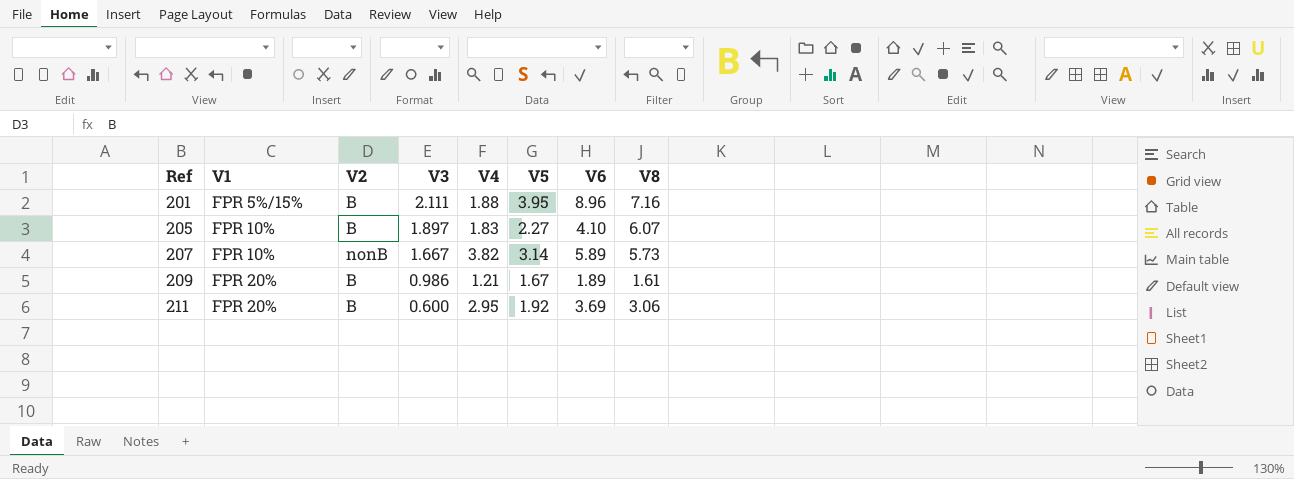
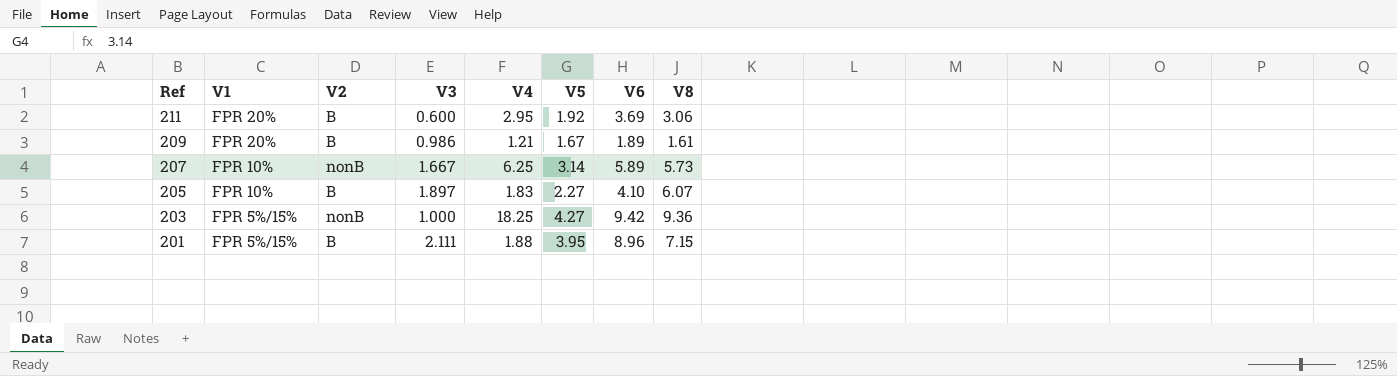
row order: Ref ascending -> Ref descending
207 | V4: 3.82 -> 6.25
row 203: none -> FPR 5%/15% | nonB | 1.000 | 18.25 | 4.27 | 9.42 | 9.36
201 | V8: 7.16 -> 7.15

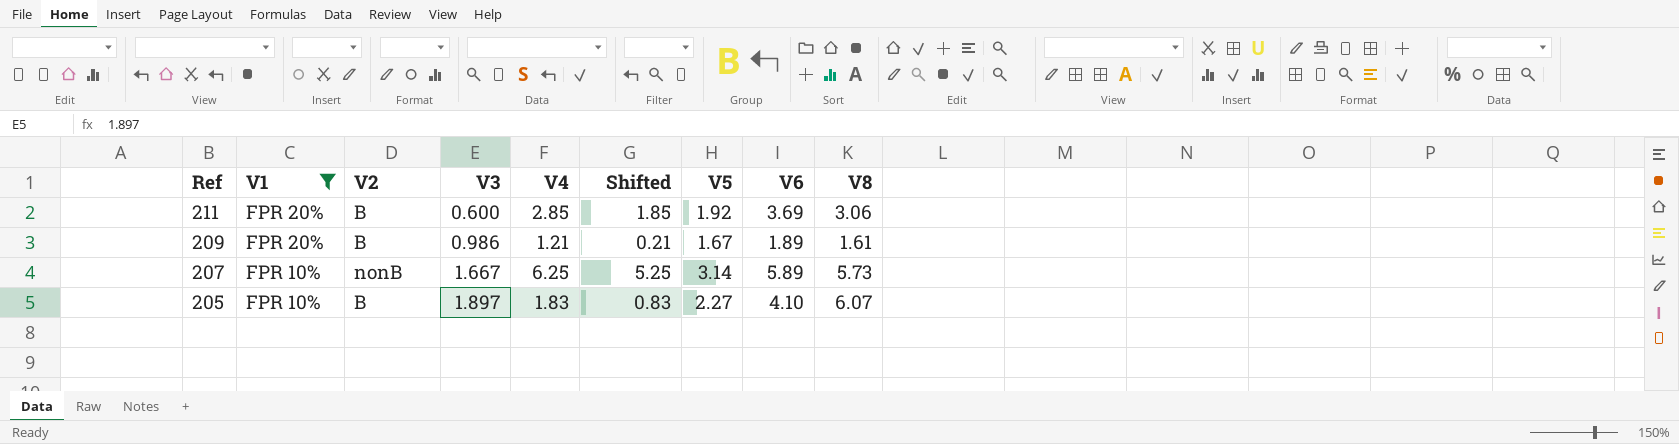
filter: none -> V1 != FPR 5%/15%
column Shifted | formula: none -> [V4] - 1
211 | V4: 2.95 -> 2.85

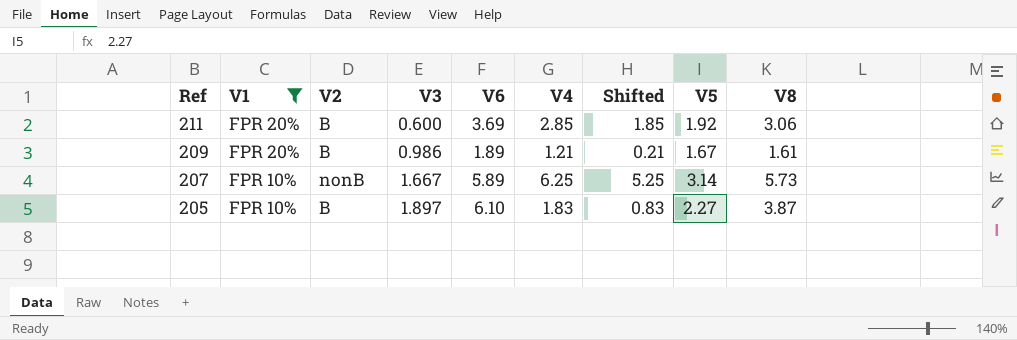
column V6 | position: 8 -> 5
205 | V6: 4.10 -> 6.10
205 | V8: 6.07 -> 3.87

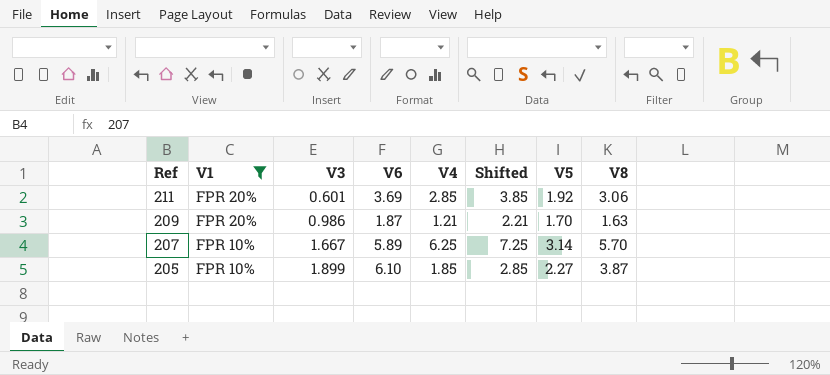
column V2 | position: 3 -> none
column Shifted | formula: [V4] - 1 -> [V4] + 1
211 | V3: 0.600 -> 0.601
209 | V6: 1.89 -> 1.87
209 | V5: 1.67 -> 1.70
209 | V8: 1.61 -> 1.63
207 | V8: 5.73 -> 5.70
205 | V3: 1.897 -> 1.899
205 | V4: 1.83 -> 1.85

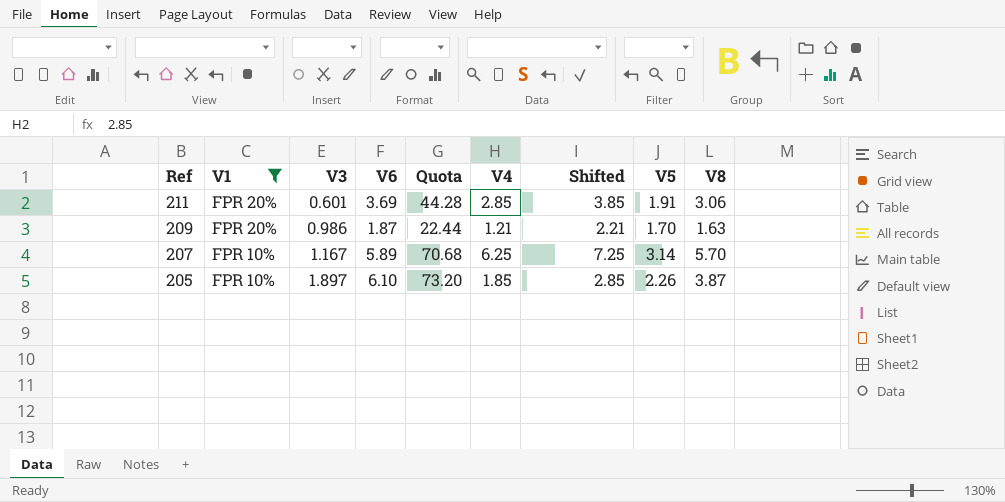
column Quota | formula: none -> [V6] * 12
211 | V5: 1.92 -> 1.91
207 | V3: 1.667 -> 1.167
205 | V3: 1.899 -> 1.897
205 | V5: 2.27 -> 2.26

